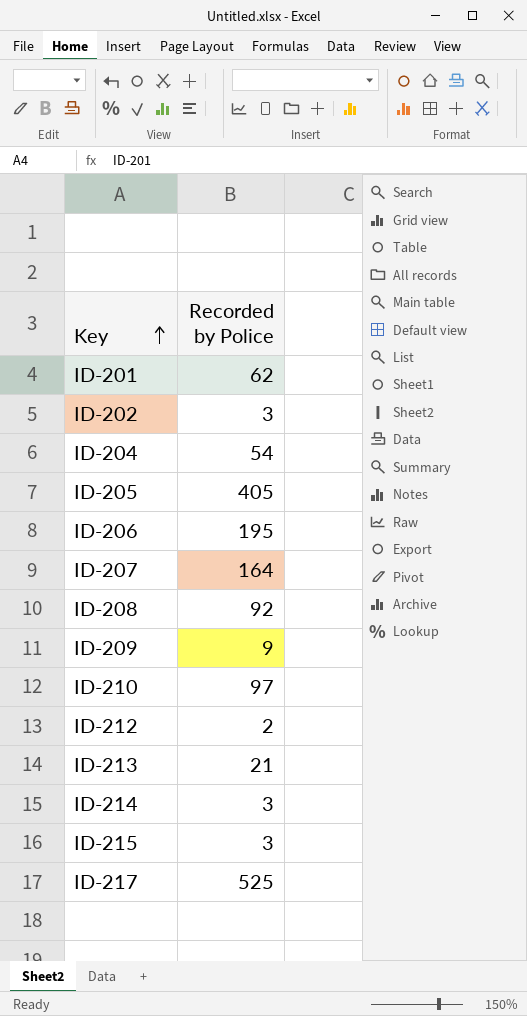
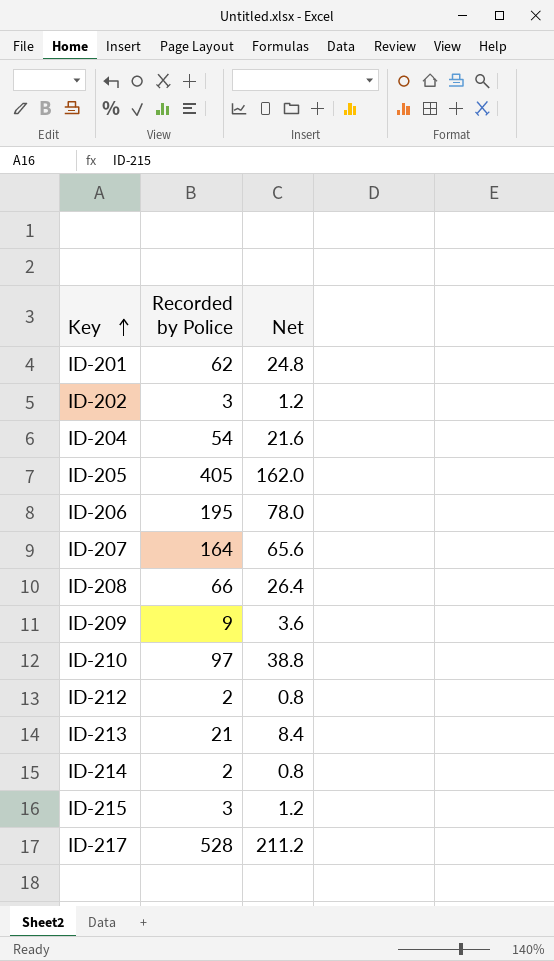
column Net | formula: none -> [Recorded by Police] * 0.4
ID-208 | Recorded by Police: 92 -> 66
ID-214 | Recorded by Police: 3 -> 2
ID-217 | Recorded by Police: 525 -> 528

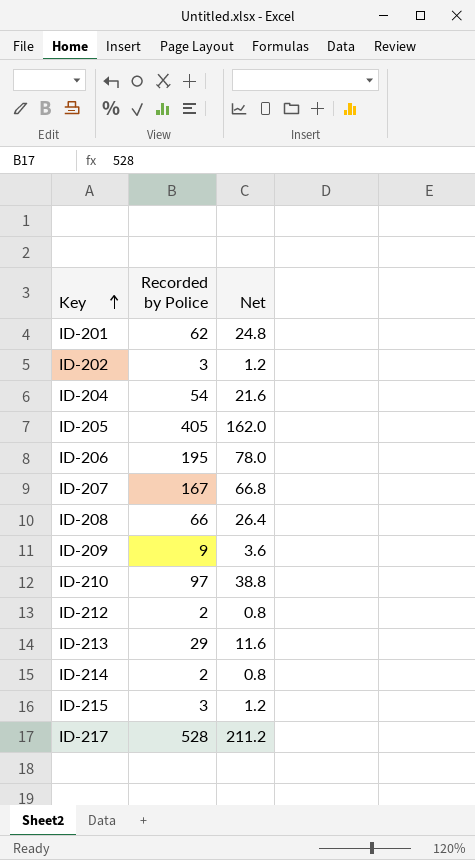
ID-207 | Recorded by Police: 164 -> 167
ID-207 | Net: 65.6 -> 66.8
ID-213 | Recorded by Police: 21 -> 29
ID-213 | Net: 8.4 -> 11.6

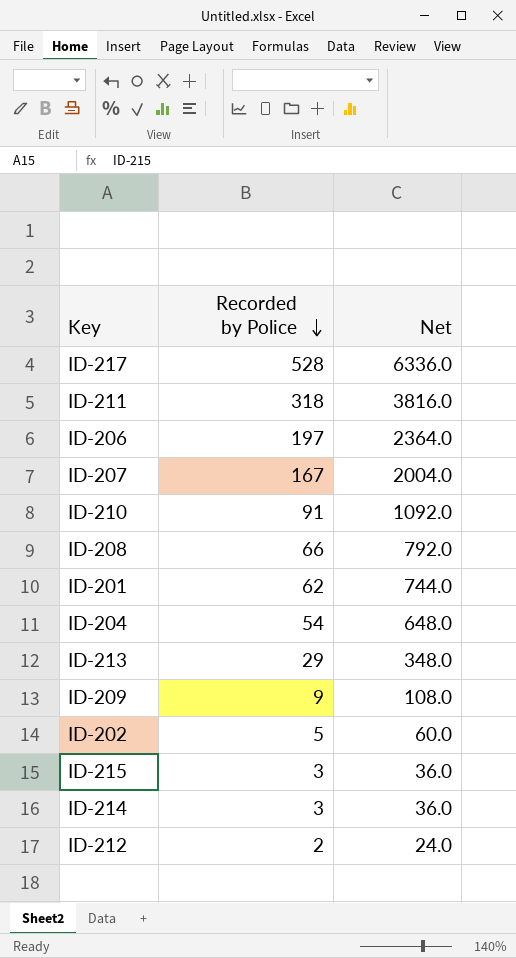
row order: Key ascending -> Recorded by Police descending
column Net | formula: [Recorded by Police] * 0.4 -> [Recorded by Police] * 12
row ID-205: 405 | 162.0 -> none
row ID-211: none -> 318 | 3816.0
ID-206 | Recorded by Police: 195 -> 197
ID-210 | Recorded by Police: 97 -> 91
ID-202 | Recorded by Police: 3 -> 5
ID-214 | Recorded by Police: 2 -> 3

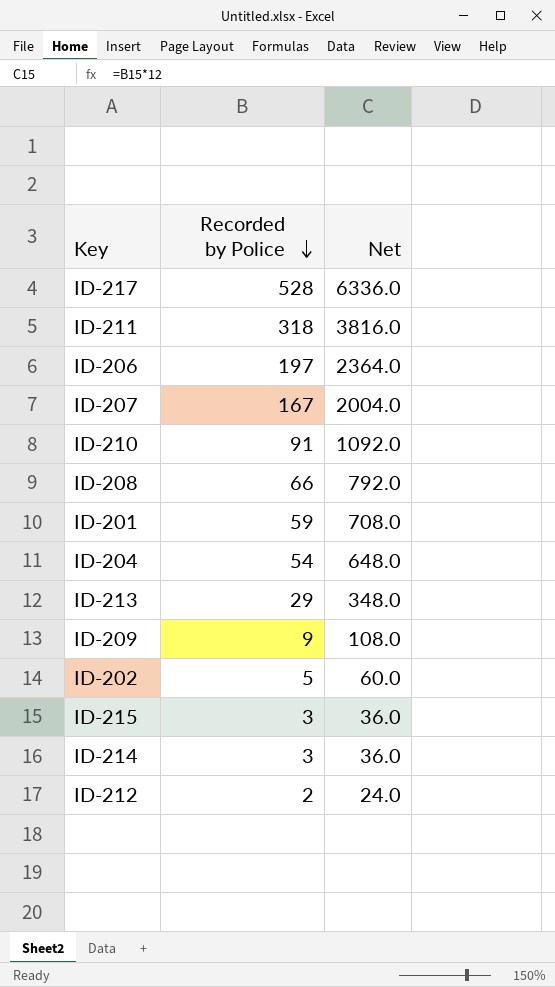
ID-201 | Recorded by Police: 62 -> 59
ID-201 | Net: 744.0 -> 708.0

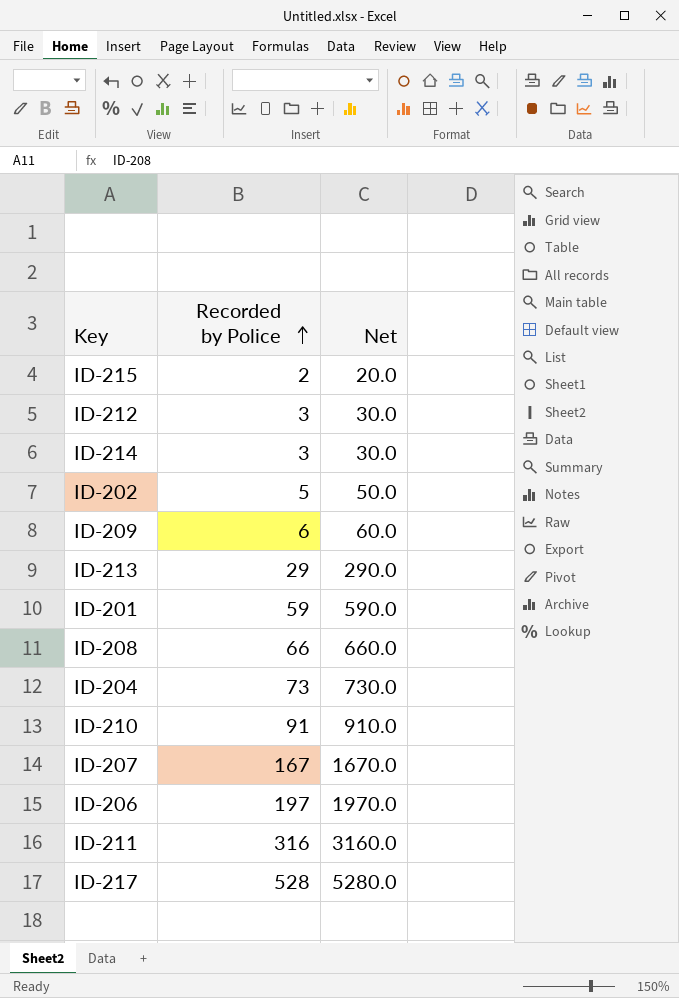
row order: Recorded by Police descending -> Recorded by Police ascending
column Net | formula: [Recorded by Police] * 12 -> [Recorded by Police] * 10
ID-215 | Recorded by Police: 3 -> 2
ID-212 | Recorded by Police: 2 -> 3
ID-209 | Recorded by Police: 9 -> 6
ID-204 | Recorded by Police: 54 -> 73
ID-211 | Recorded by Police: 318 -> 316

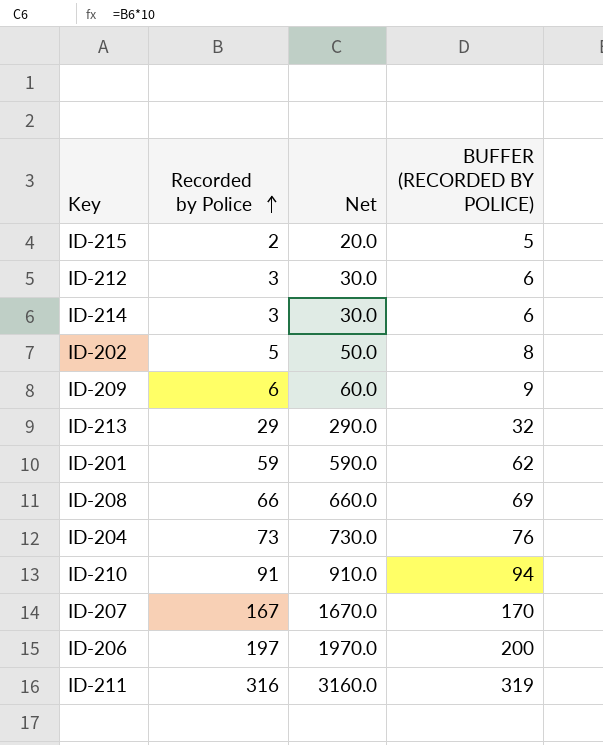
column BUFFER (RECORDED BY POLICE) | formula: none -> [Recorded by Police] + 3
row ID-217: 528 | 5280.0 -> none

